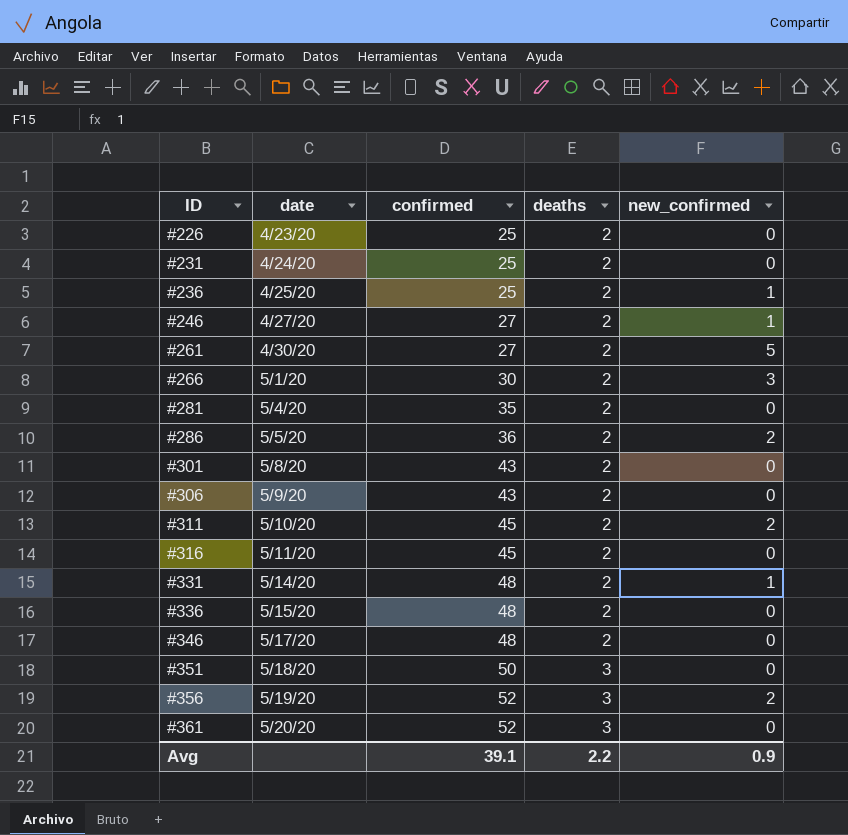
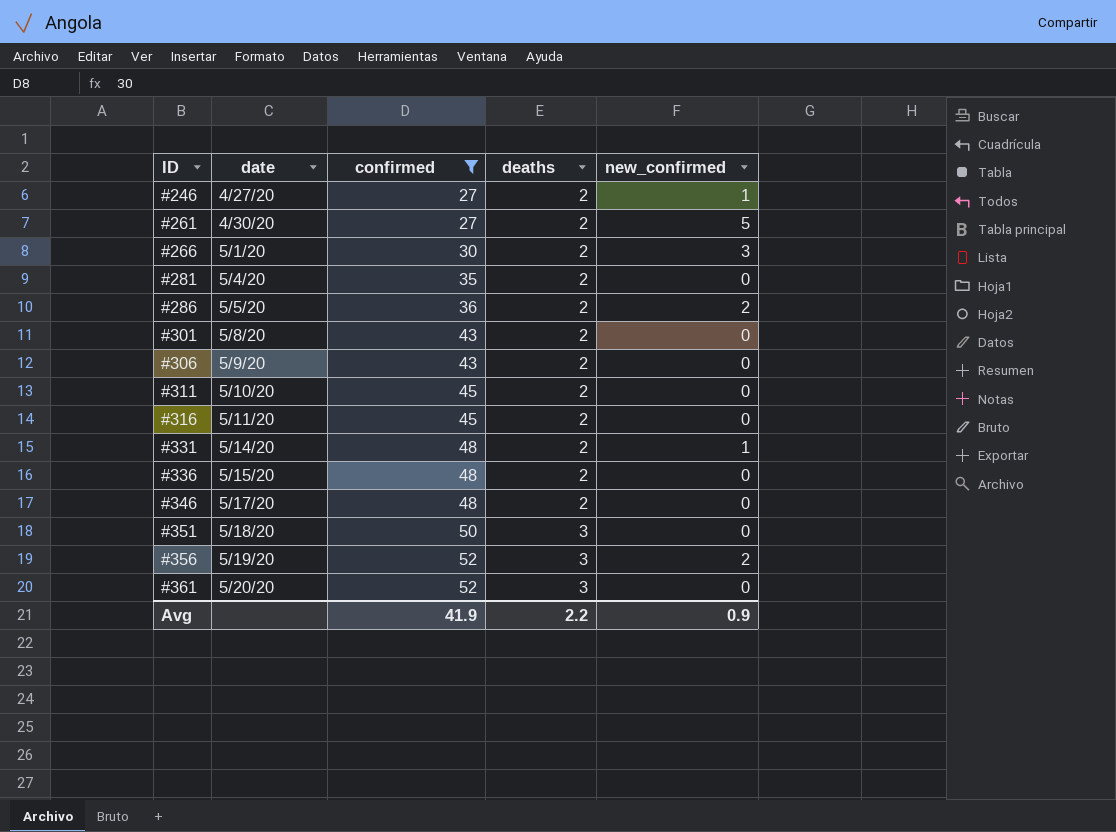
filter: none -> confirmed != 25
#311 | new_confirmed: 2 -> 0
Avg | confirmed: 39.1 -> 41.9

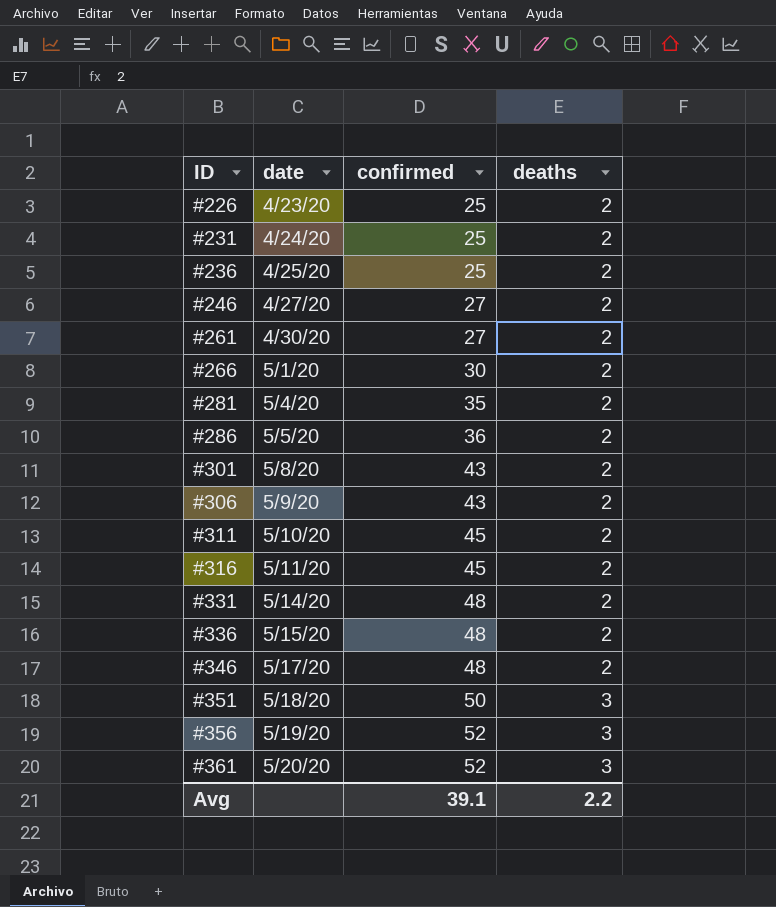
filter: confirmed != 25 -> none
column new_confirmed | position: 5 -> none
Avg | confirmed: 41.9 -> 39.1

